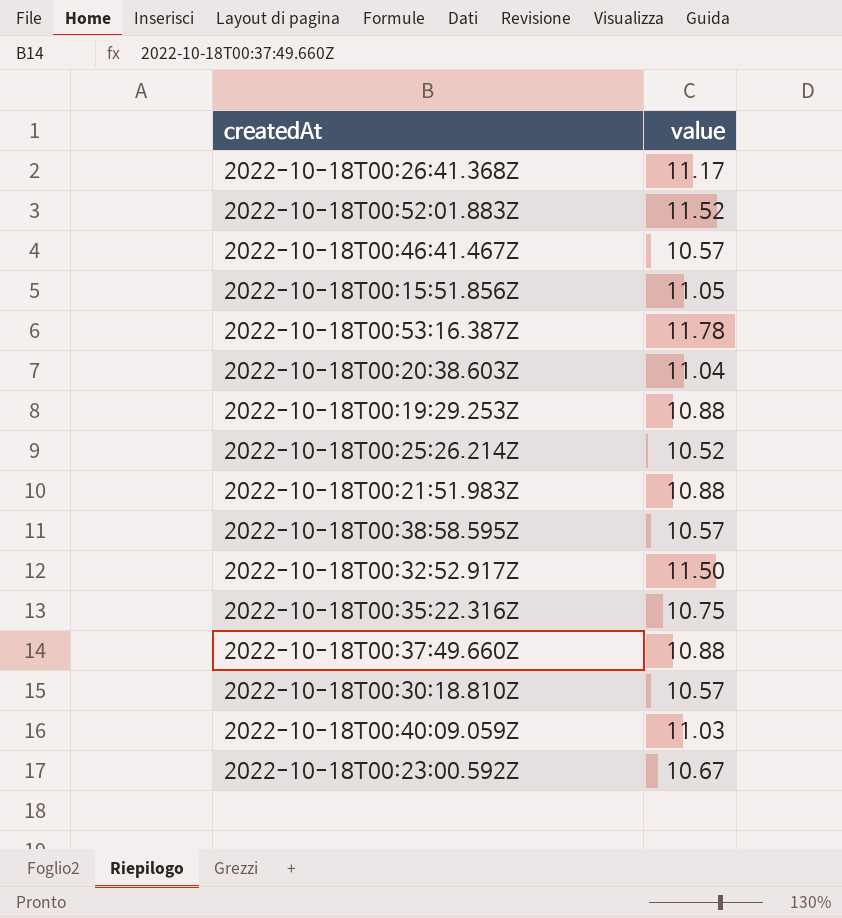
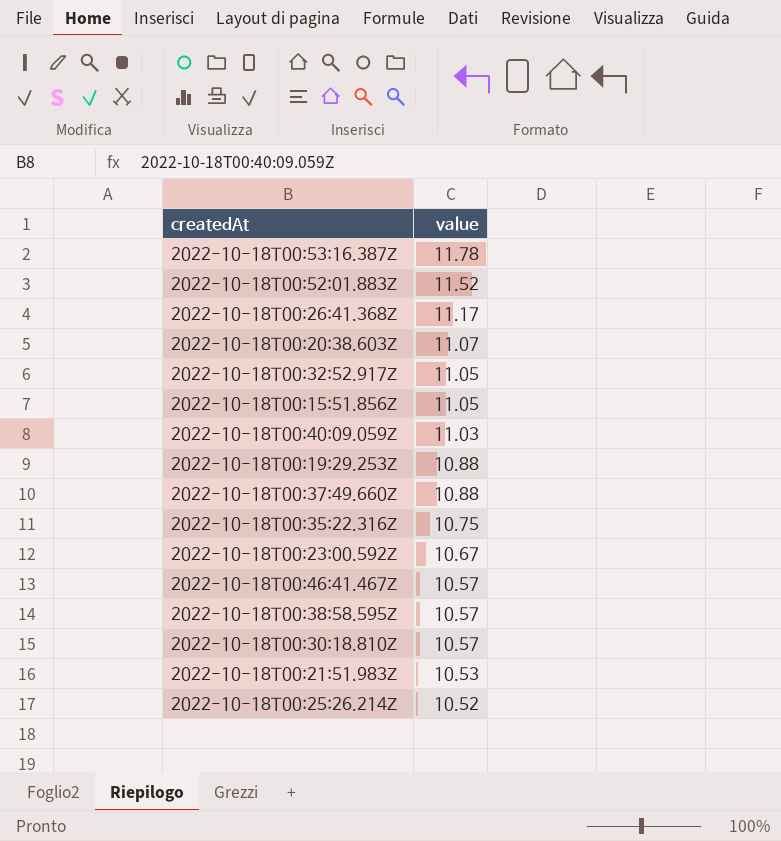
row order: none -> value descending
2022-10-18T00:20:38.603Z | value: 11.04 -> 11.07
2022-10-18T00:32:52.917Z | value: 11.50 -> 11.05
2022-10-18T00:21:51.983Z | value: 10.88 -> 10.53

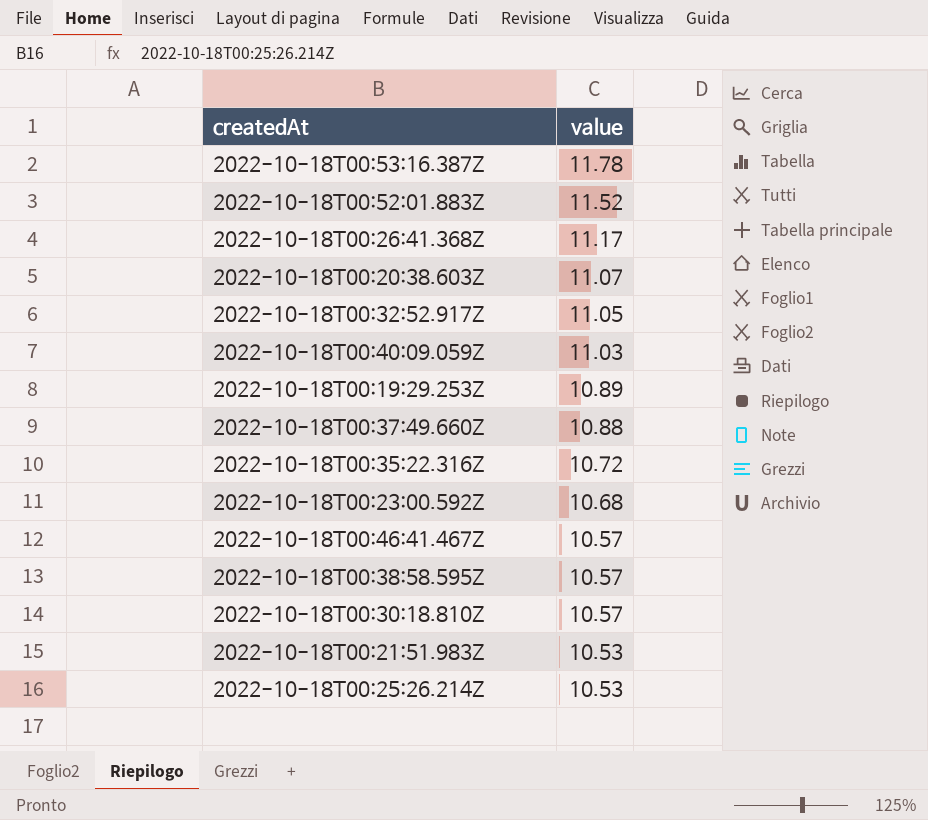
row 2022-10-18T00:15:51.856Z: 11.05 -> none
2022-10-18T00:19:29.253Z | value: 10.88 -> 10.89
2022-10-18T00:35:22.316Z | value: 10.75 -> 10.72
2022-10-18T00:23:00.592Z | value: 10.67 -> 10.68
2022-10-18T00:25:26.214Z | value: 10.52 -> 10.53

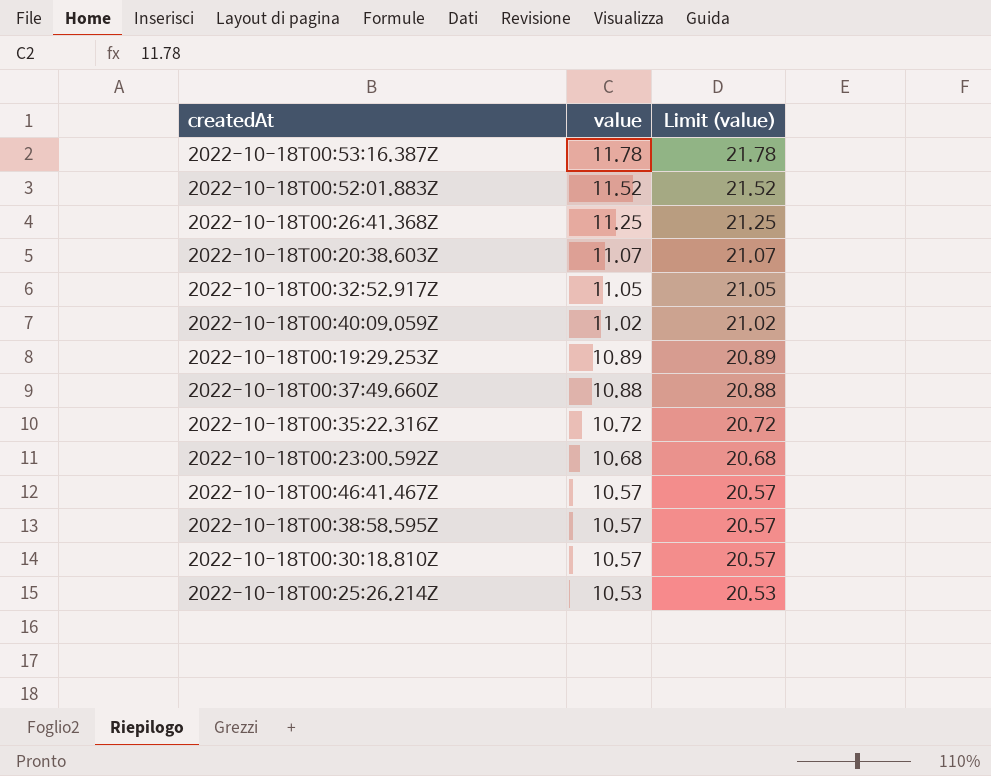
column Limit (value) | formula: none -> [value] + 10
row 2022-10-18T00:21:51.983Z: 10.53 -> none
2022-10-18T00:26:41.368Z | value: 11.17 -> 11.25
2022-10-18T00:40:09.059Z | value: 11.03 -> 11.02

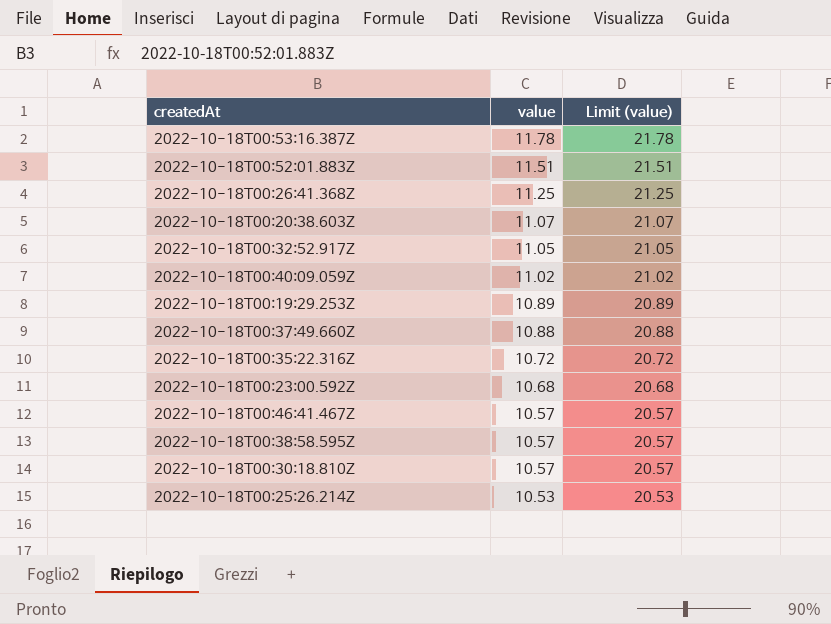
2022-10-18T00:52:01.883Z | value: 11.52 -> 11.51
2022-10-18T00:52:01.883Z | Limit (value): 21.52 -> 21.51

